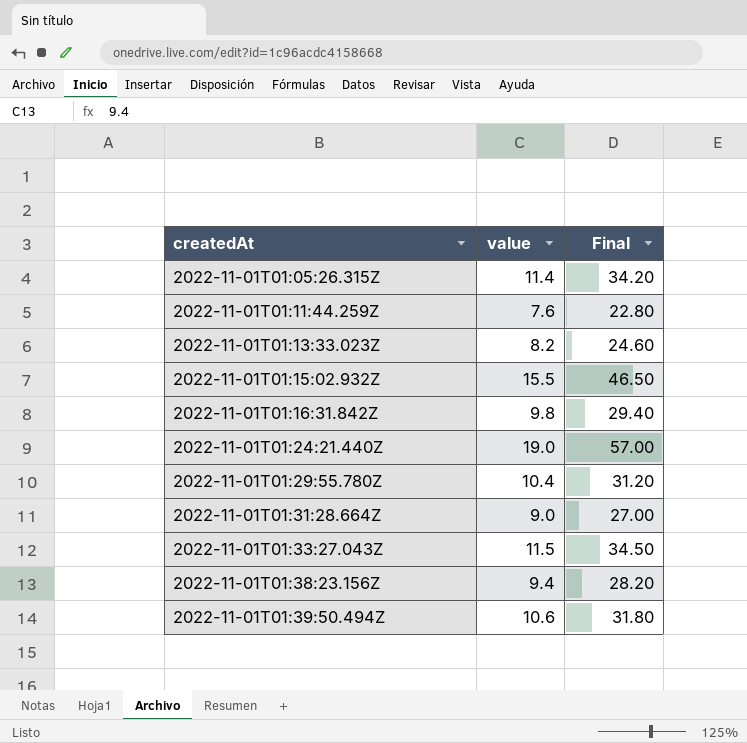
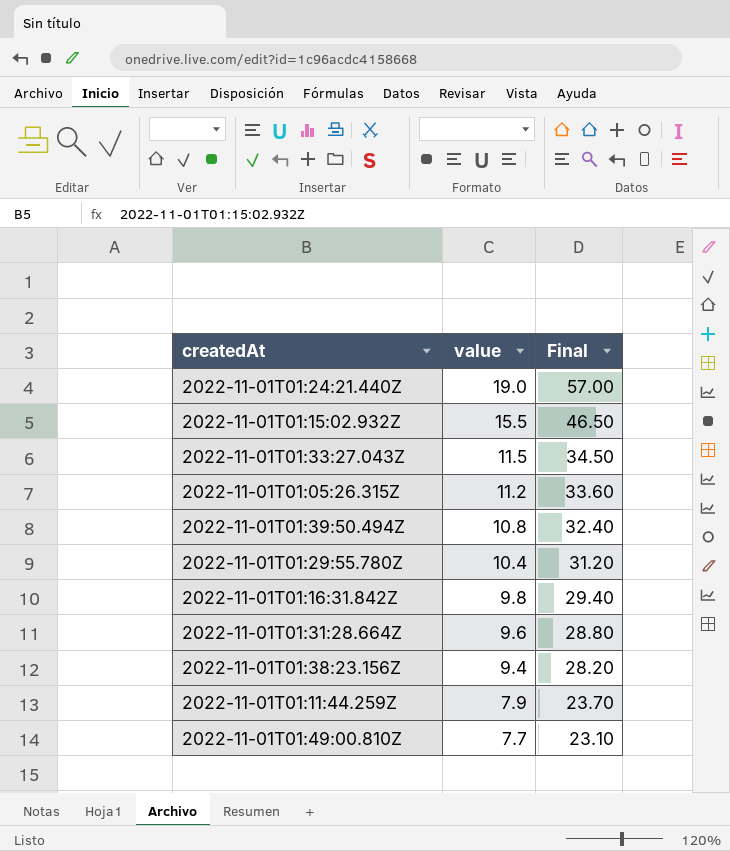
row order: createdAt ascending -> value descending
row 2022-11-01T01:13:33.023Z: 8.2 | 24.60 -> none
2022-11-01T01:05:26.315Z | value: 11.4 -> 11.2
2022-11-01T01:05:26.315Z | Final: 34.20 -> 33.60
2022-11-01T01:39:50.494Z | value: 10.6 -> 10.8
2022-11-01T01:39:50.494Z | Final: 31.80 -> 32.40
2022-11-01T01:31:28.664Z | value: 9.0 -> 9.6
2022-11-01T01:31:28.664Z | Final: 27.00 -> 28.80
2022-11-01T01:11:44.259Z | value: 7.6 -> 7.9
2022-11-01T01:11:44.259Z | Final: 22.80 -> 23.70
row 2022-11-01T01:49:00.810Z: none -> 7.7 | 23.10

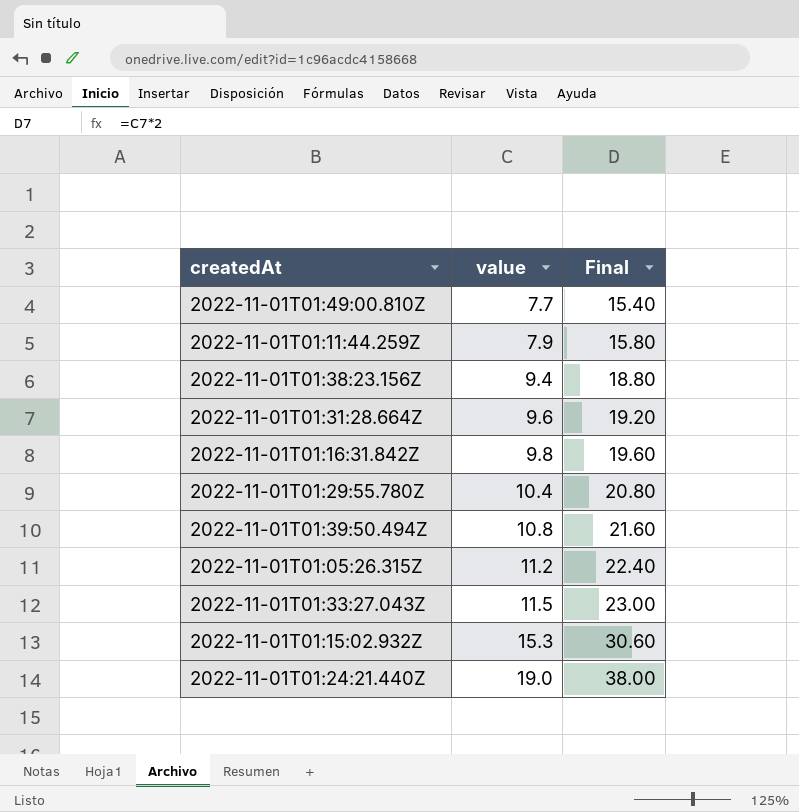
row order: value descending -> value ascending
column Final | formula: [value] * 3 -> [value] * 2
2022-11-01T01:15:02.932Z | value: 15.5 -> 15.3

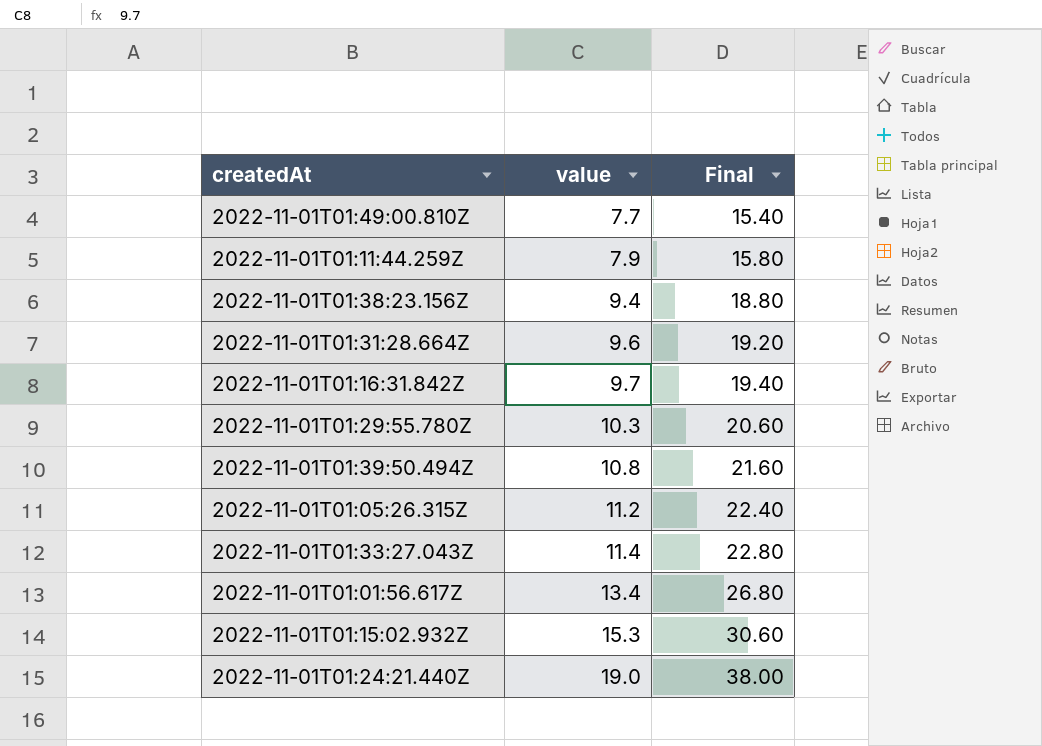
2022-11-01T01:16:31.842Z | value: 9.8 -> 9.7
2022-11-01T01:16:31.842Z | Final: 19.60 -> 19.40
2022-11-01T01:29:55.780Z | value: 10.4 -> 10.3
2022-11-01T01:29:55.780Z | Final: 20.80 -> 20.60
2022-11-01T01:33:27.043Z | value: 11.5 -> 11.4
2022-11-01T01:33:27.043Z | Final: 23.00 -> 22.80
row 2022-11-01T01:01:56.617Z: none -> 13.4 | 26.80

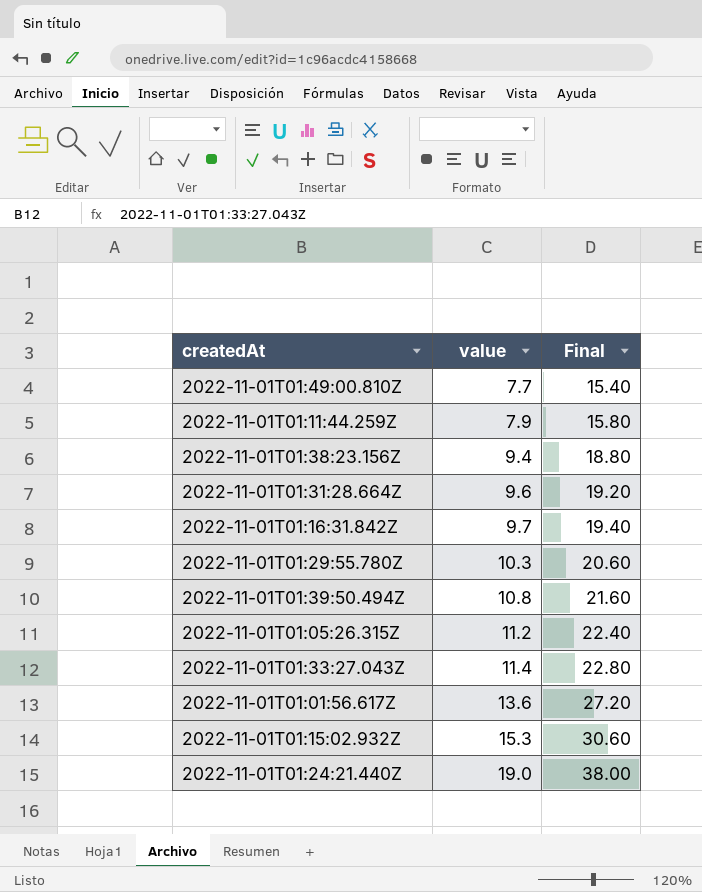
2022-11-01T01:01:56.617Z | value: 13.4 -> 13.6
2022-11-01T01:01:56.617Z | Final: 26.80 -> 27.20

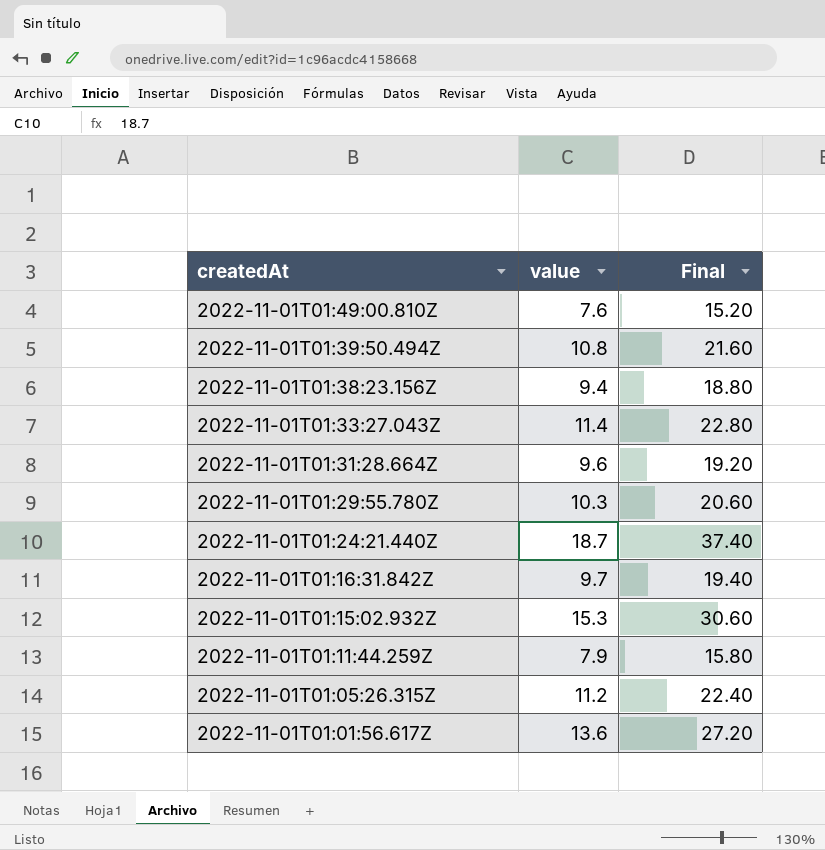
row order: value ascending -> createdAt descending
2022-11-01T01:49:00.810Z | value: 7.7 -> 7.6
2022-11-01T01:49:00.810Z | Final: 15.40 -> 15.20
2022-11-01T01:24:21.440Z | value: 19.0 -> 18.7
2022-11-01T01:24:21.440Z | Final: 38.00 -> 37.40

